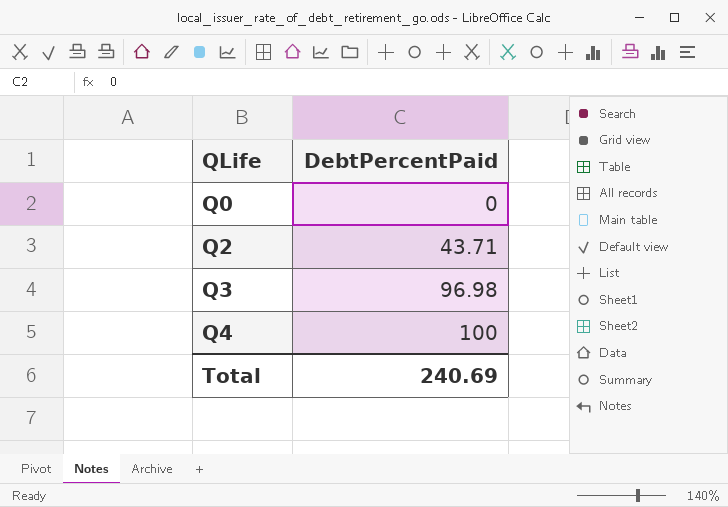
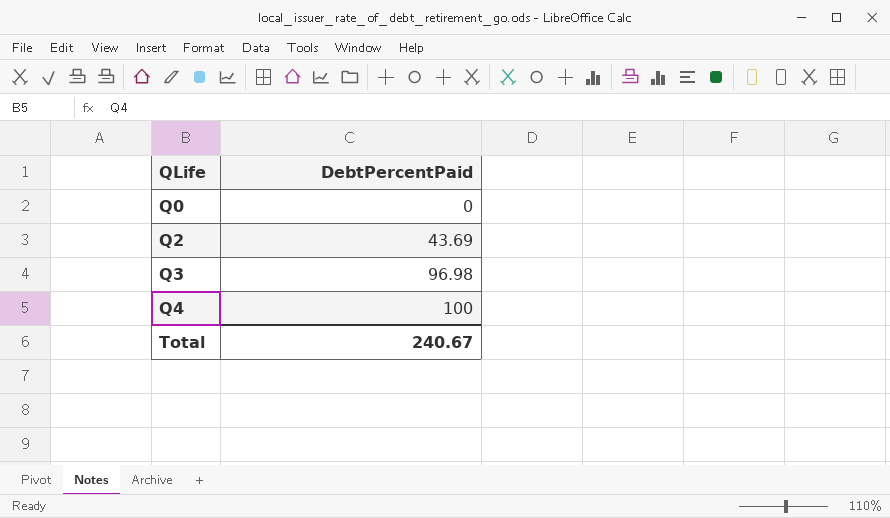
Q2 | DebtPercentPaid: 43.71 -> 43.69
Total | DebtPercentPaid: 240.69 -> 240.67

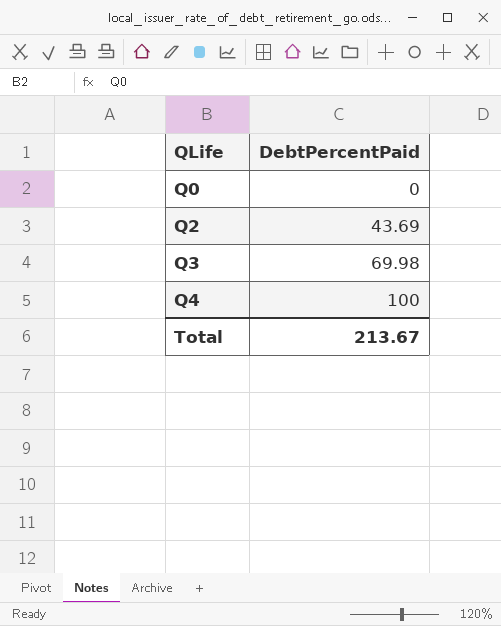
Q3 | DebtPercentPaid: 96.98 -> 69.98
Total | DebtPercentPaid: 240.67 -> 213.67

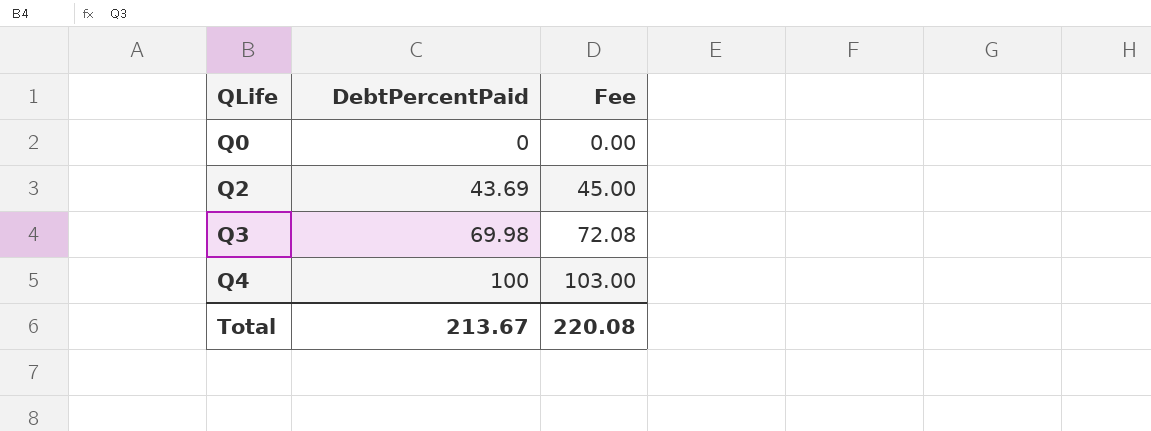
column Fee | formula: none -> [DebtPercentPaid] * 1.03

